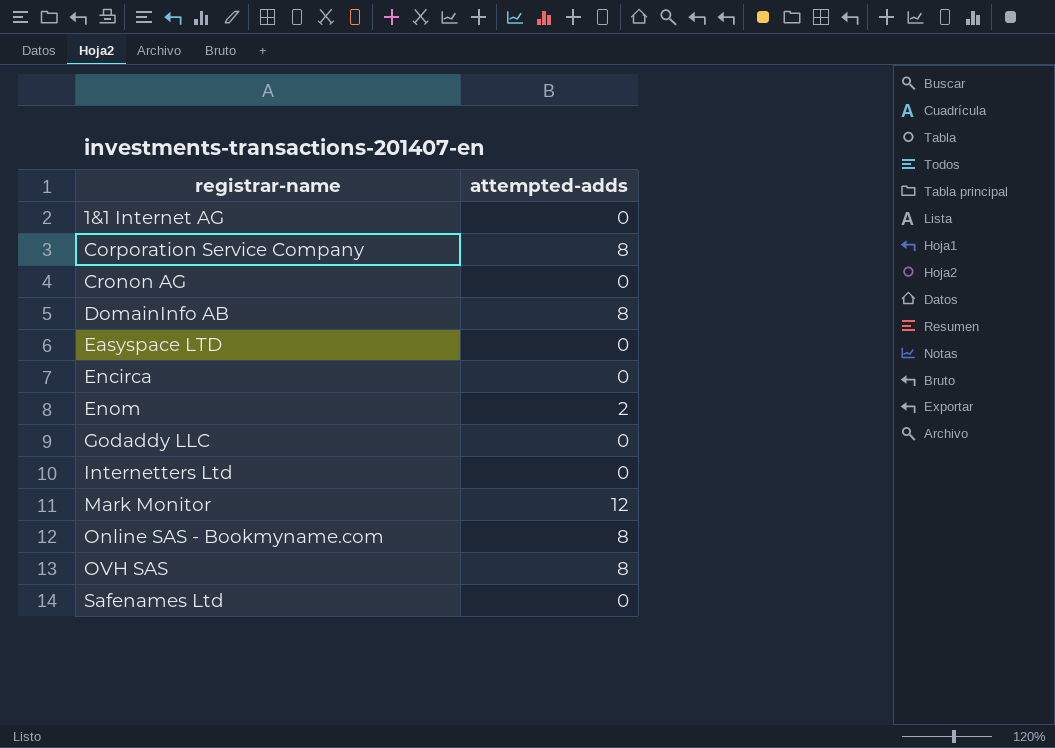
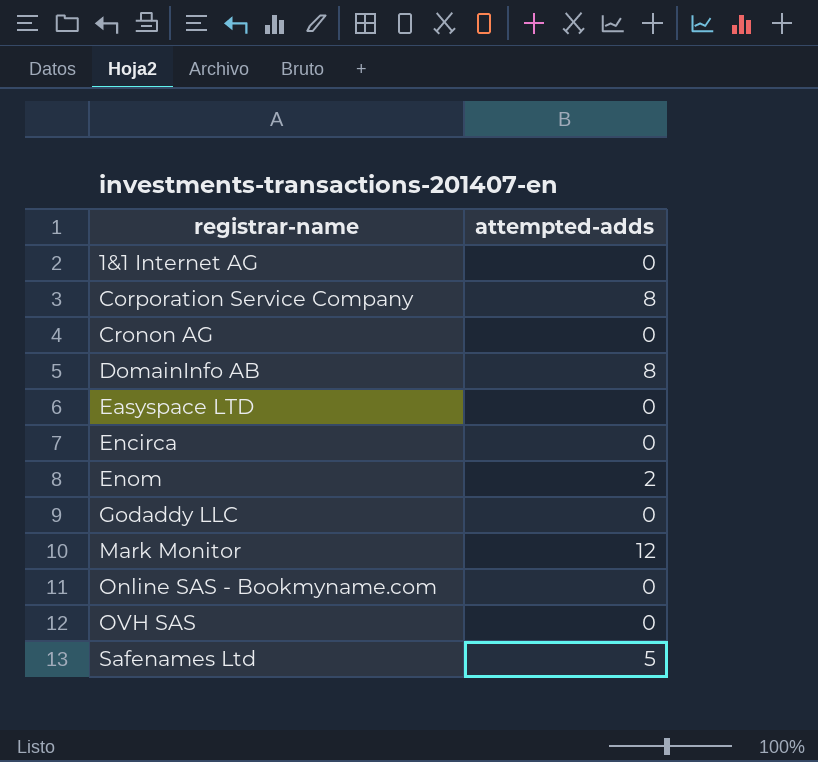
row Internetters Ltd: 0 -> none
Online SAS - Bookmyname.com | attempted-adds: 8 -> 0
OVH SAS | attempted-adds: 8 -> 0
Safenames Ltd | attempted-adds: 0 -> 5

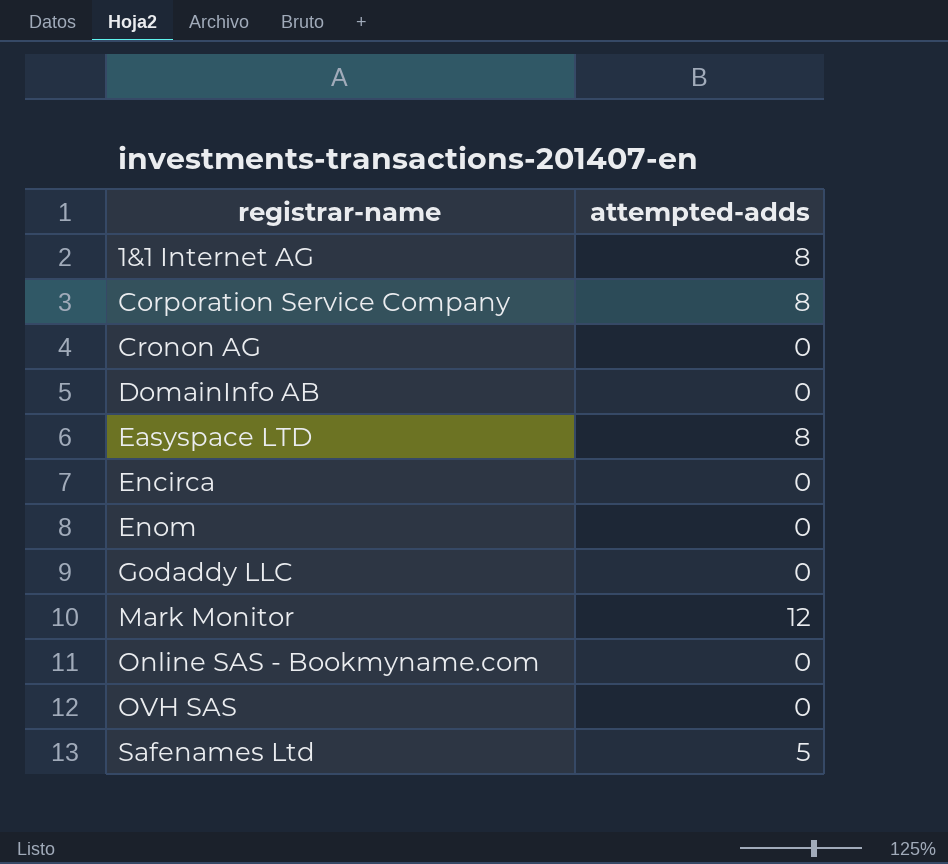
1&1 Internet AG | attempted-adds: 0 -> 8
DomainInfo AB | attempted-adds: 8 -> 0
Easyspace LTD | attempted-adds: 0 -> 8
Enom | attempted-adds: 2 -> 0

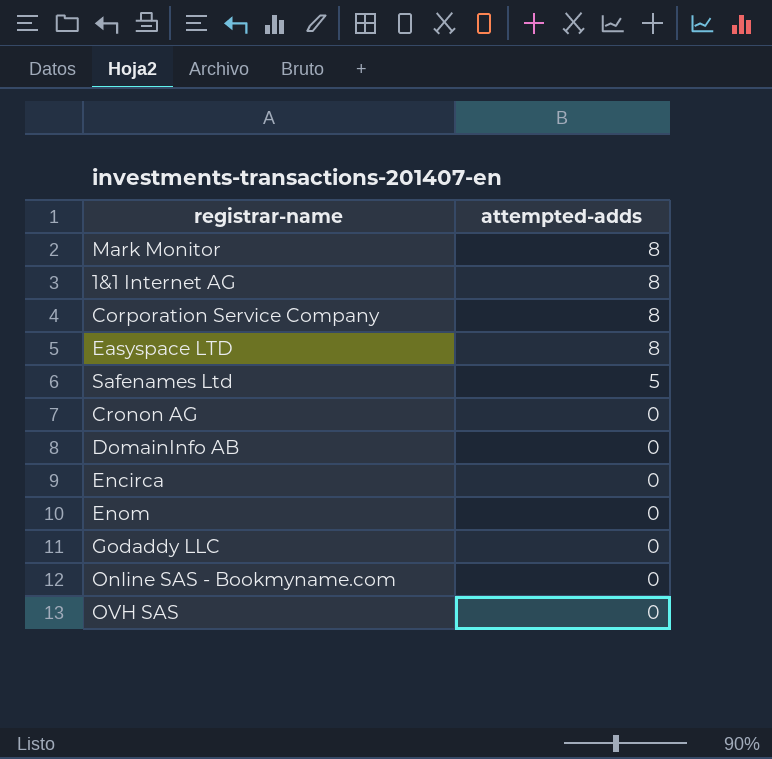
row order: registrar-name ascending -> attempted-adds descending
Mark Monitor | attempted-adds: 12 -> 8

